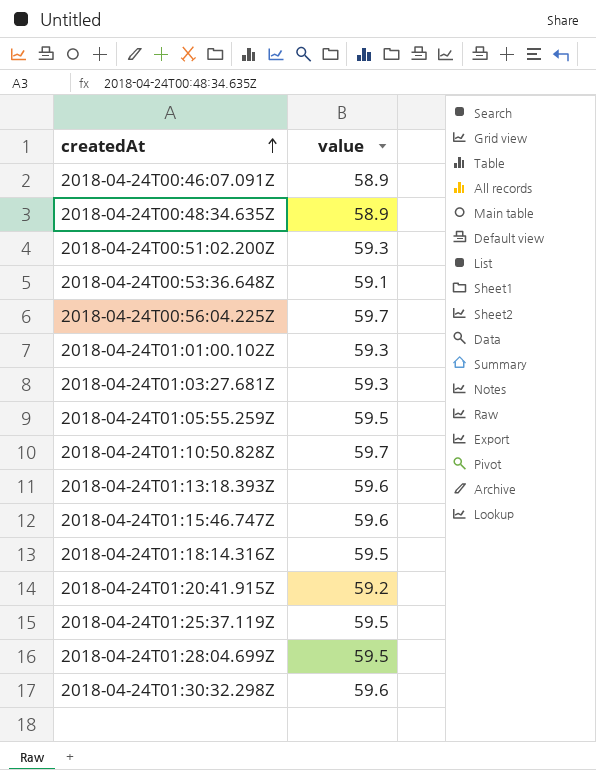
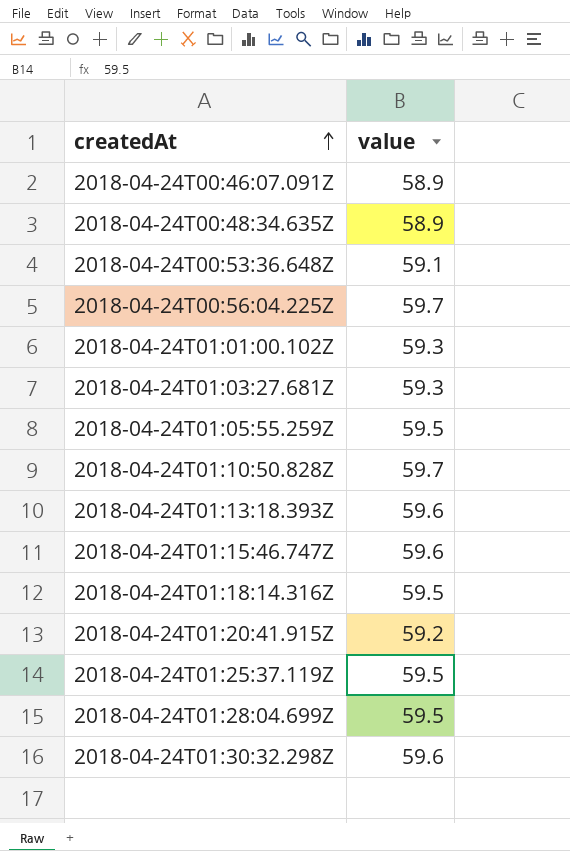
row 2018-04-24T00:51:02.200Z: 59.3 -> none

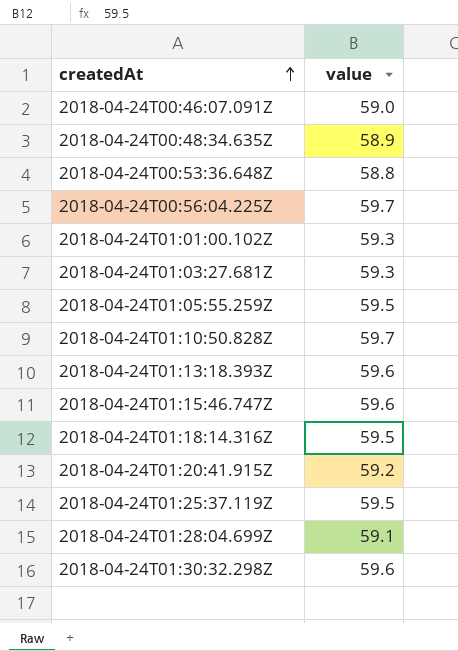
2018-04-24T00:46:07.091Z | value: 58.9 -> 59.0
2018-04-24T00:53:36.648Z | value: 59.1 -> 58.8
2018-04-24T01:28:04.699Z | value: 59.5 -> 59.1

